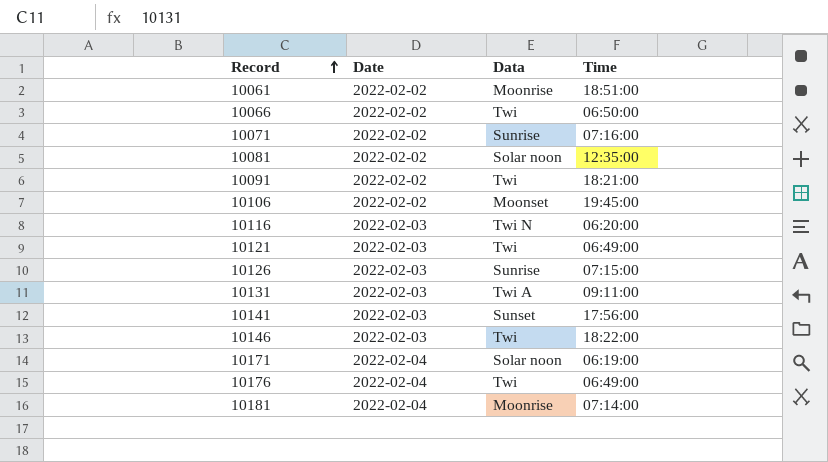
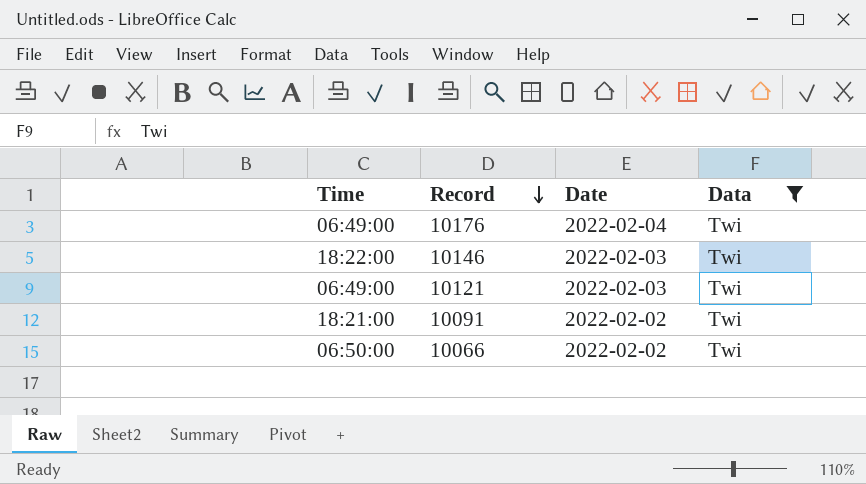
filter: none -> Data = Twi
row order: Record ascending -> Record descending
column Time | position: 4 -> 1

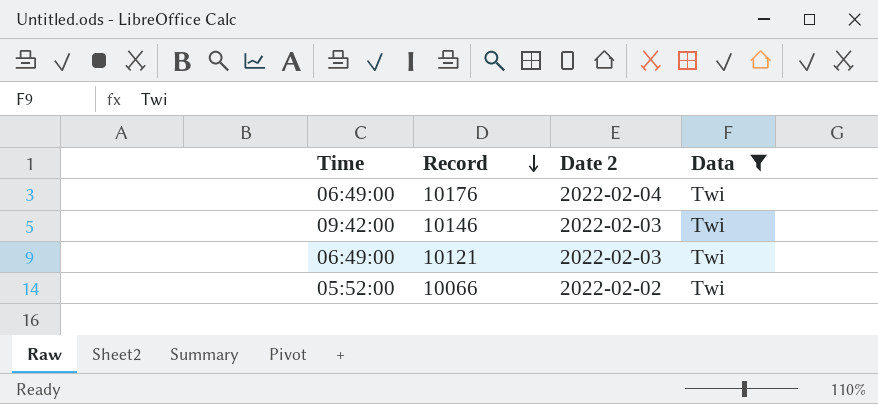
column name: Date -> Date 2
row 10091: 18:21:00 | 2022-02-02 | Twi -> none
10146 | Time: 18:22:00 -> 09:42:00
10066 | Time: 06:50:00 -> 05:52:00

